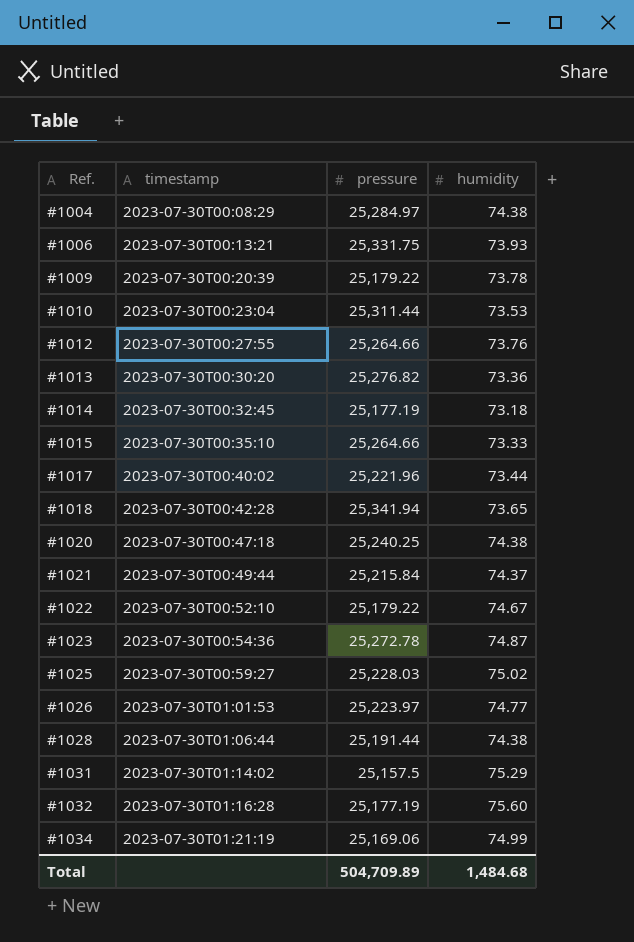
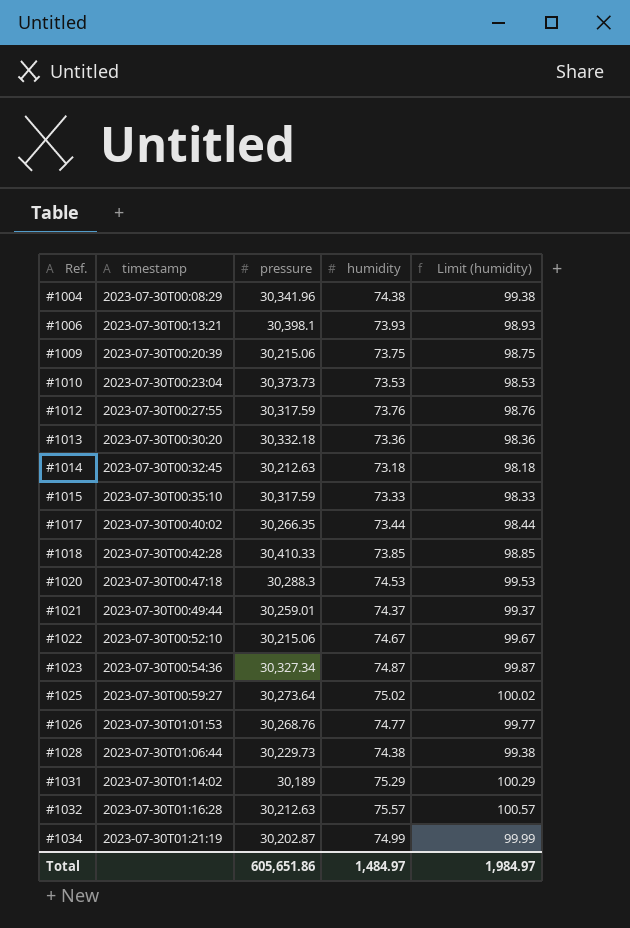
column Limit (humidity) | formula: none -> [humidity] + 25
#1004 | pressure: 25,284.97 -> 30,341.96
#1006 | pressure: 25,331.75 -> 30,398.1
#1009 | pressure: 25,179.22 -> 30,215.06
#1009 | humidity: 73.78 -> 73.75
#1010 | pressure: 25,311.44 -> 30,373.73
#1012 | pressure: 25,264.66 -> 30,317.59
#1013 | pressure: 25,276.82 -> 30,332.18
#1014 | pressure: 25,177.19 -> 30,212.63
#1015 | pressure: 25,264.66 -> 30,317.59
#1017 | pressure: 25,221.96 -> 30,266.35
#1018 | pressure: 25,341.94 -> 30,410.33
#1018 | humidity: 73.65 -> 73.85
#1020 | pressure: 25,240.25 -> 30,288.3
#1020 | humidity: 74.38 -> 74.53
#1021 | pressure: 25,215.84 -> 30,259.01
#1022 | pressure: 25,179.22 -> 30,215.06
#1023 | pressure: 25,272.78 -> 30,327.34
#1025 | pressure: 25,228.03 -> 30,273.64
#1026 | pressure: 25,223.97 -> 30,268.76
#1028 | pressure: 25,191.44 -> 30,229.73
#1031 | pressure: 25,157.5 -> 30,189
#1032 | pressure: 25,177.19 -> 30,212.63
#1032 | humidity: 75.60 -> 75.57
#1034 | pressure: 25,169.06 -> 30,202.87
Total | pressure: 504,709.89 -> 605,651.86
Total | humidity: 1,484.68 -> 1,484.97

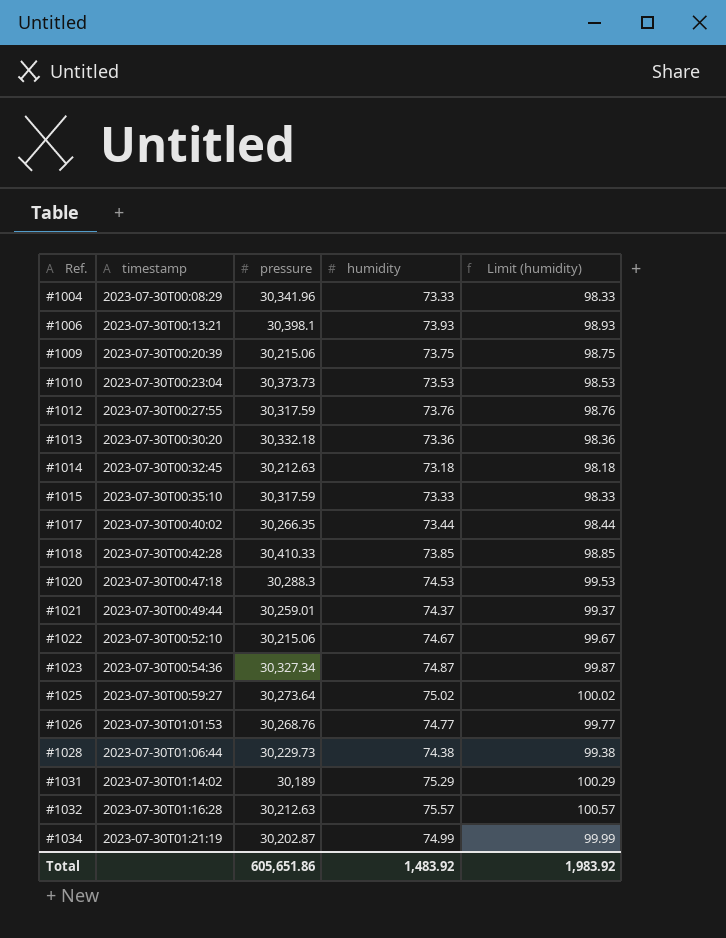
#1004 | humidity: 74.38 -> 73.33
#1004 | Limit (humidity): 99.38 -> 98.33
Total | humidity: 1,484.97 -> 1,483.92
Total | Limit (humidity): 1,984.97 -> 1,983.92

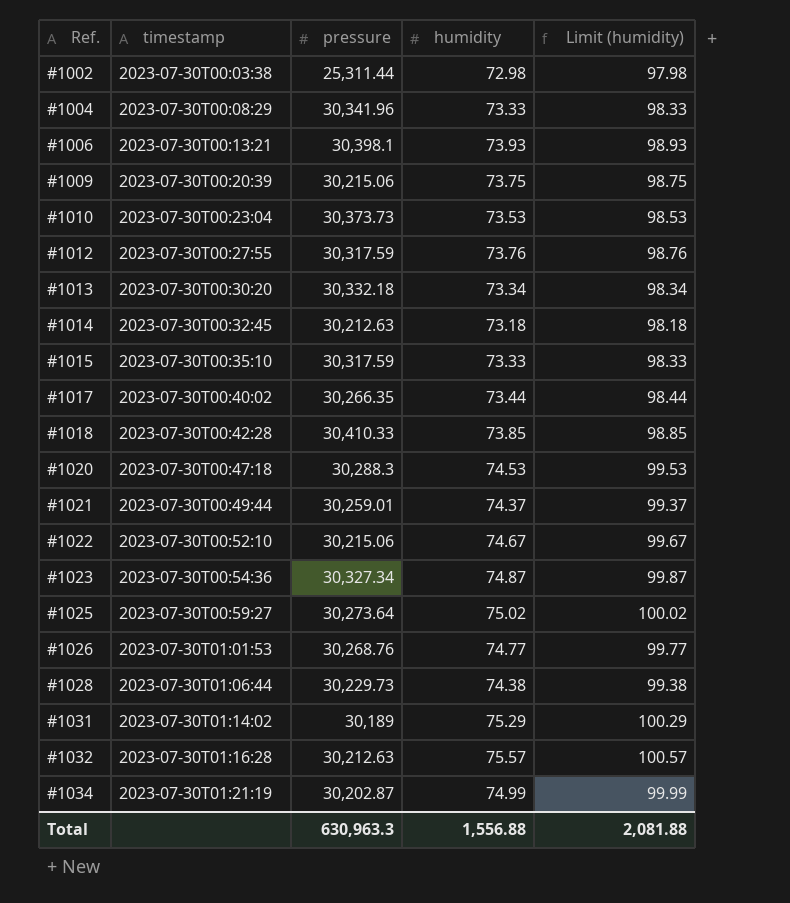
row #1002: none -> 2023-07-30T00:03:38 | 25,311.44 | 72.98 | 97.98
#1013 | humidity: 73.36 -> 73.34
#1013 | Limit (humidity): 98.36 -> 98.34
Total | pressure: 605,651.86 -> 630,963.3
Total | humidity: 1,483.92 -> 1,556.88
Total | Limit (humidity): 1,983.92 -> 2,081.88

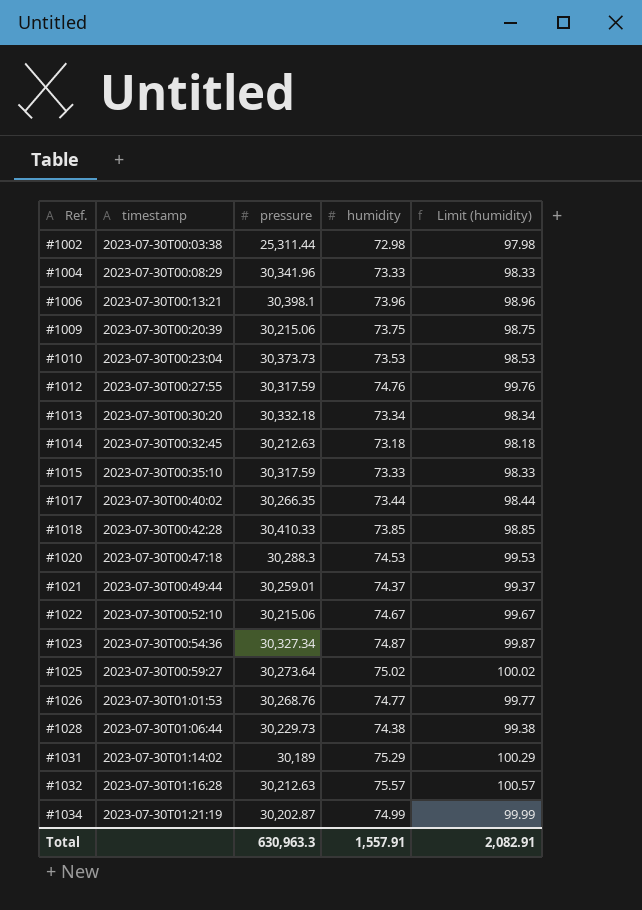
#1006 | humidity: 73.93 -> 73.96
#1006 | Limit (humidity): 98.93 -> 98.96
#1012 | humidity: 73.76 -> 74.76
#1012 | Limit (humidity): 98.76 -> 99.76
Total | humidity: 1,556.88 -> 1,557.91
Total | Limit (humidity): 2,081.88 -> 2,082.91

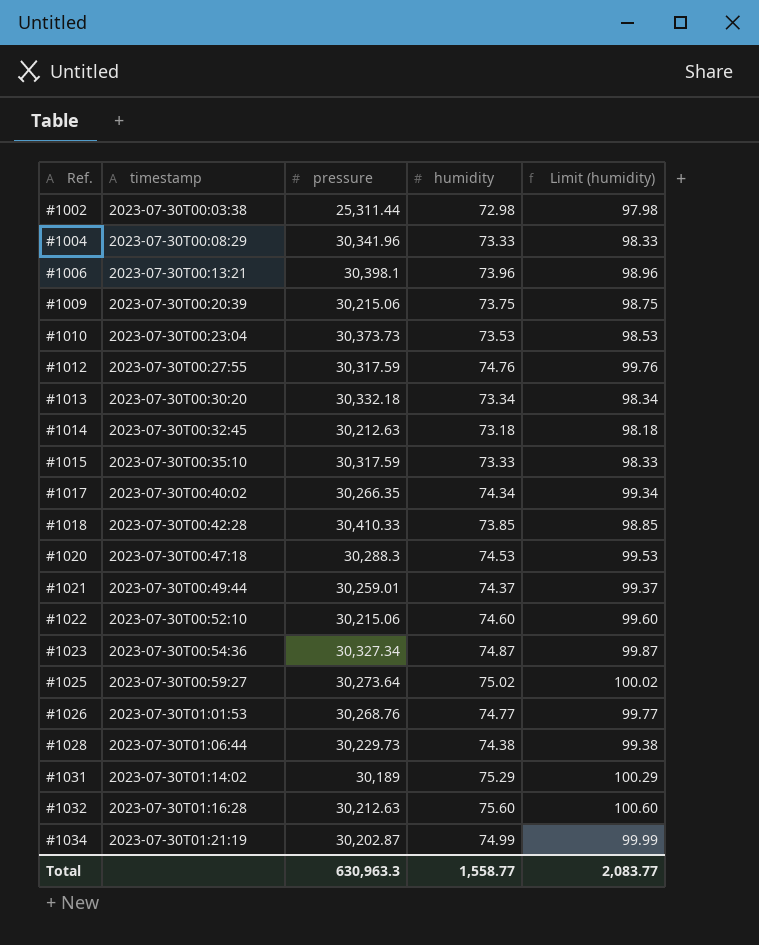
#1017 | humidity: 73.44 -> 74.34
#1017 | Limit (humidity): 98.44 -> 99.34
#1022 | humidity: 74.67 -> 74.60
#1022 | Limit (humidity): 99.67 -> 99.60
#1032 | humidity: 75.57 -> 75.60
#1032 | Limit (humidity): 100.57 -> 100.60
Total | humidity: 1,557.91 -> 1,558.77
Total | Limit (humidity): 2,082.91 -> 2,083.77

